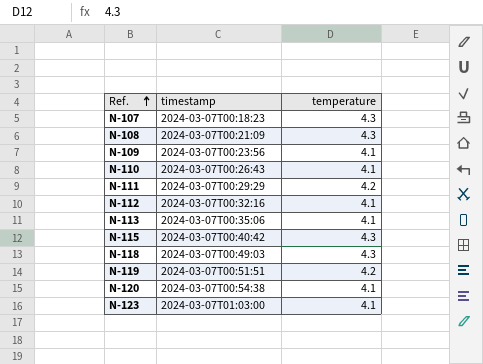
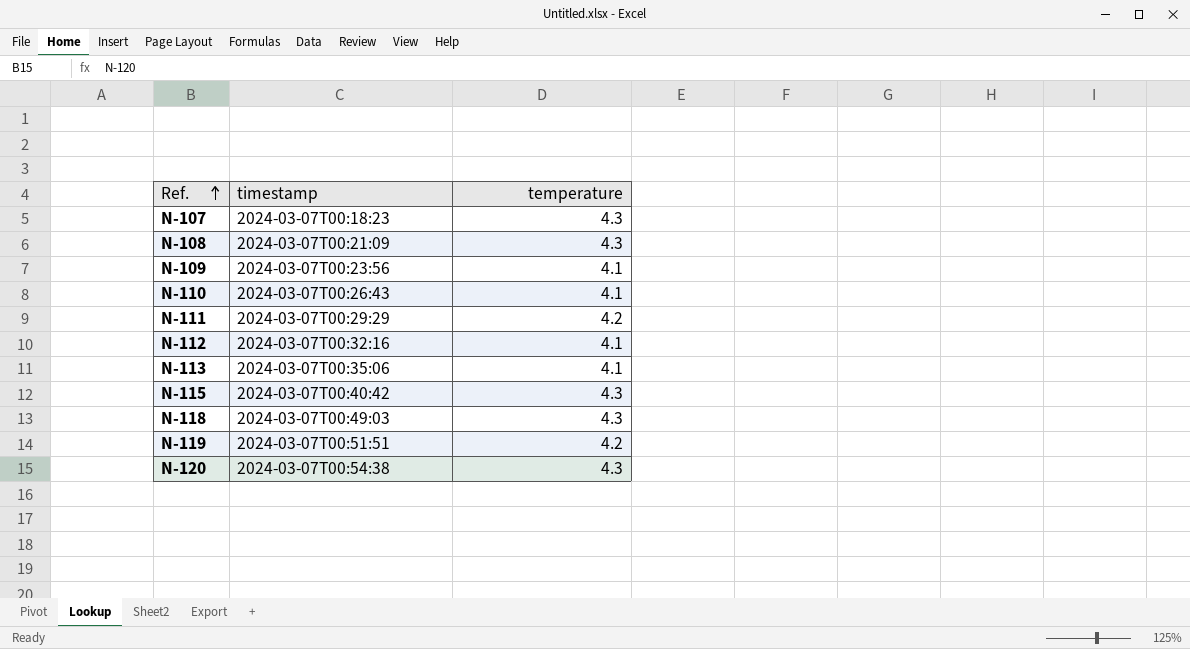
row N-123: 2024-03-07T01:03:00 | 4.1 -> none
N-120 | temperature: 4.1 -> 4.3

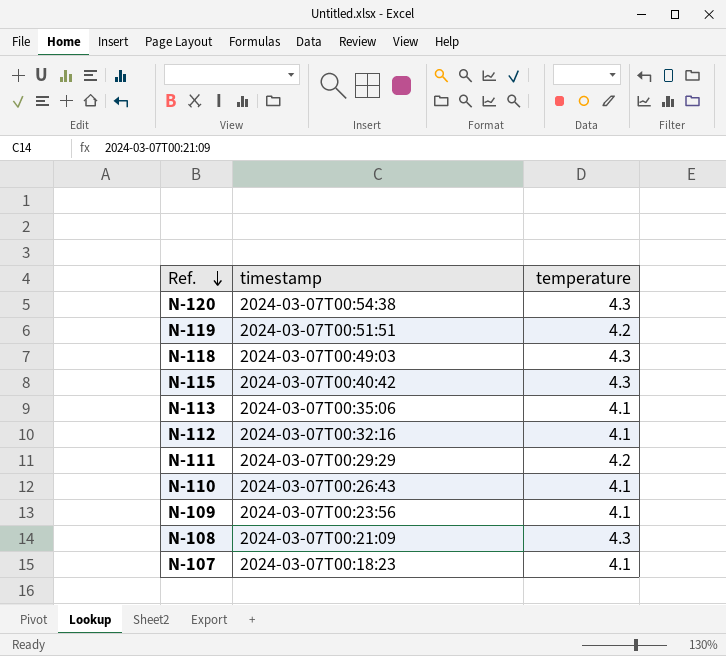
row order: Ref. ascending -> Ref. descending
N-107 | temperature: 4.3 -> 4.1

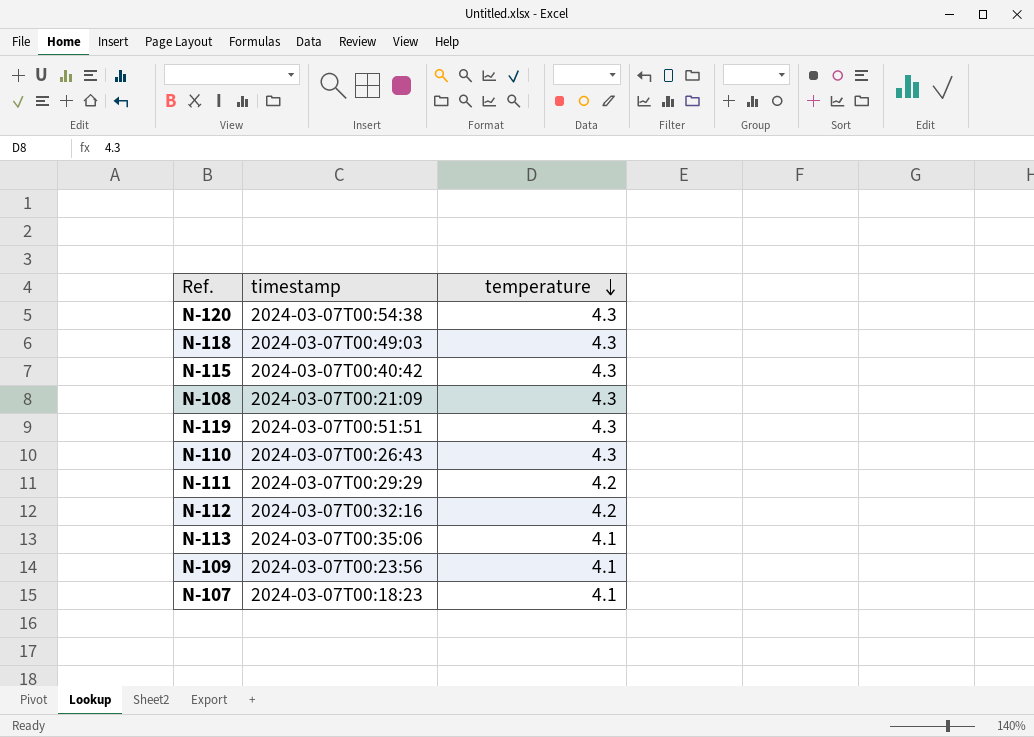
row order: Ref. descending -> temperature descending
N-119 | temperature: 4.2 -> 4.3
N-110 | temperature: 4.1 -> 4.3
N-112 | temperature: 4.1 -> 4.2

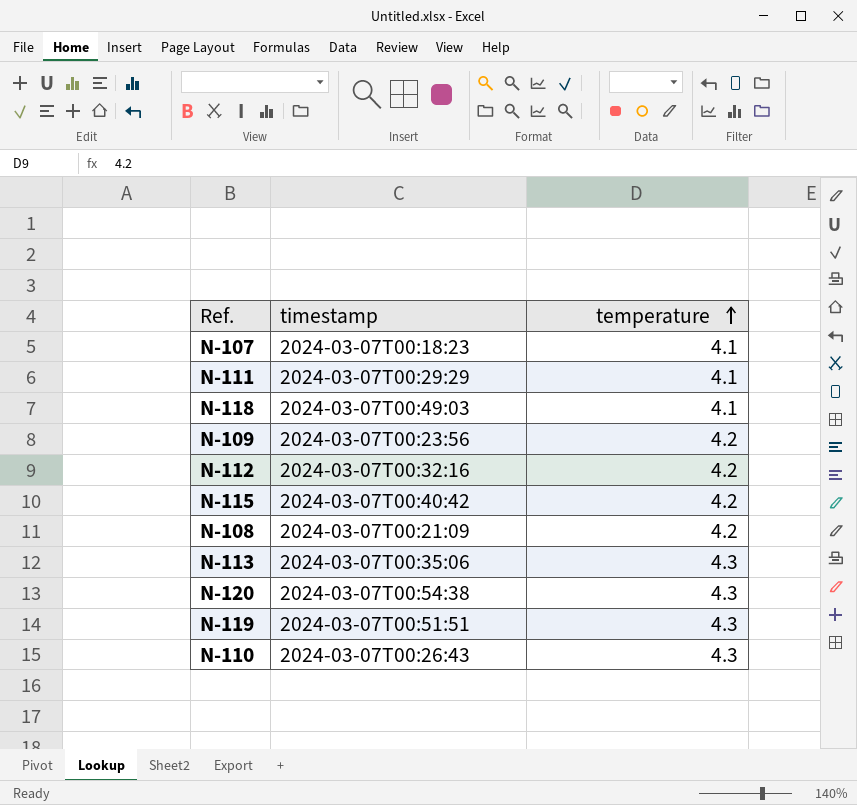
row order: temperature descending -> temperature ascending
N-111 | temperature: 4.2 -> 4.1
N-118 | temperature: 4.3 -> 4.1
N-109 | temperature: 4.1 -> 4.2
N-115 | temperature: 4.3 -> 4.2
N-108 | temperature: 4.3 -> 4.2
N-113 | temperature: 4.1 -> 4.3

